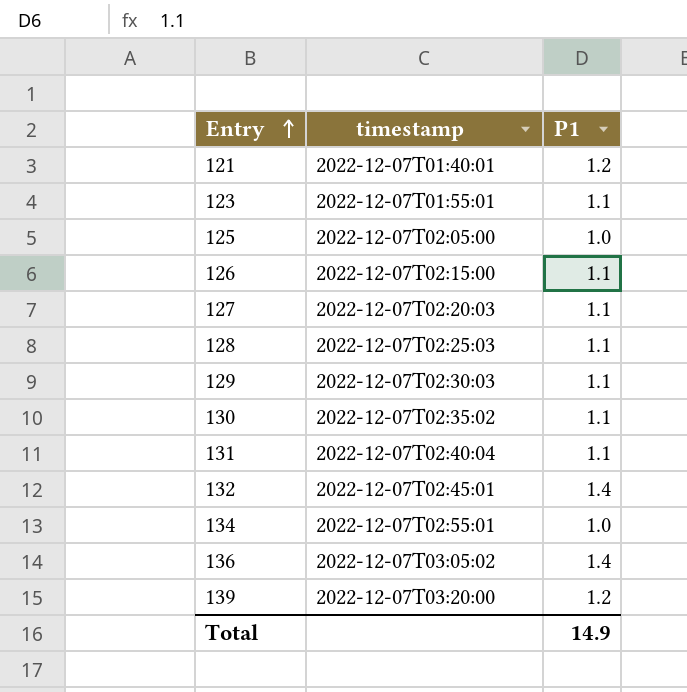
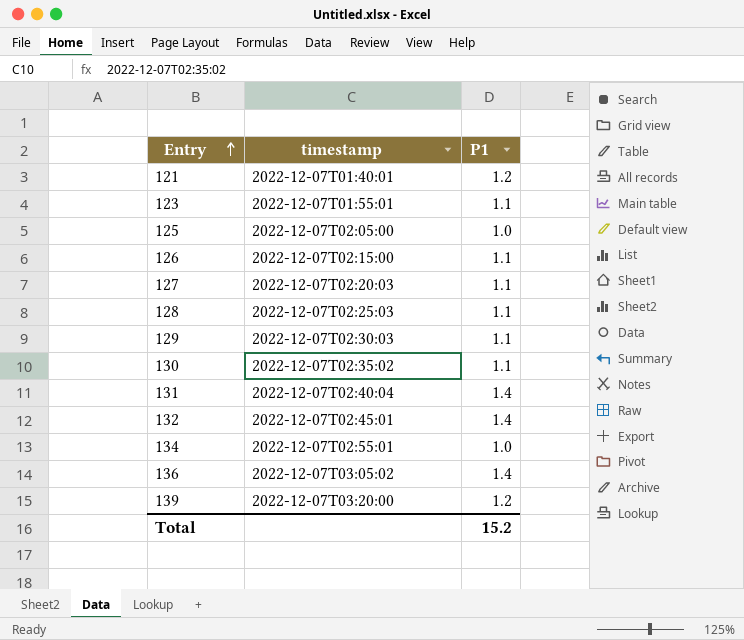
131 | P1: 1.1 -> 1.4
Total | P1: 14.9 -> 15.2

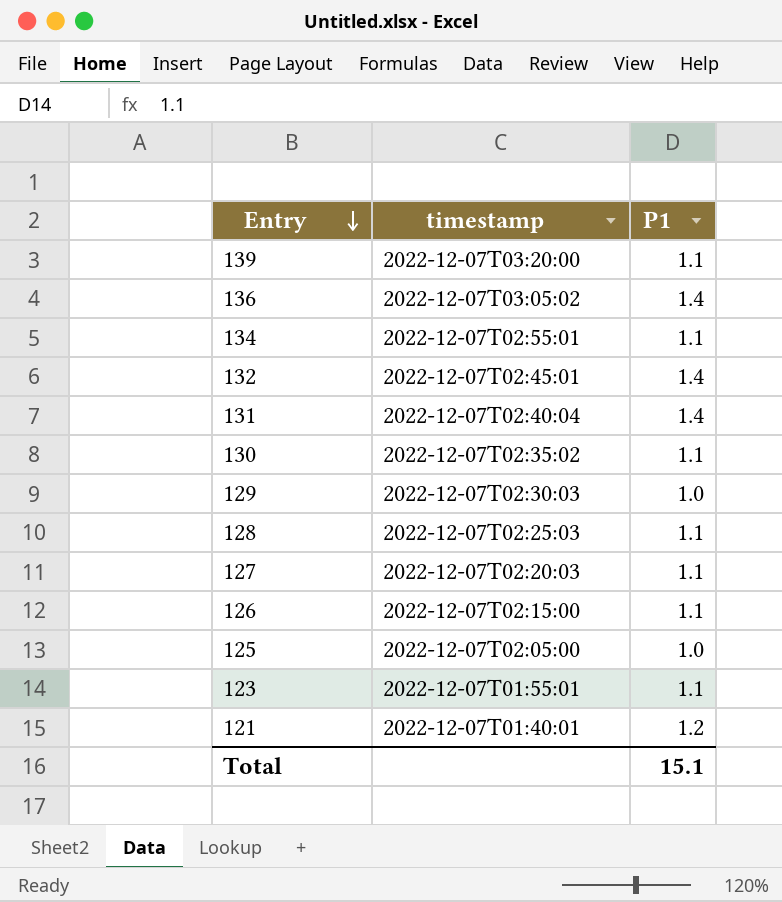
row order: Entry ascending -> Entry descending
139 | P1: 1.2 -> 1.1
134 | P1: 1.0 -> 1.1
129 | P1: 1.1 -> 1.0
Total | P1: 15.2 -> 15.1

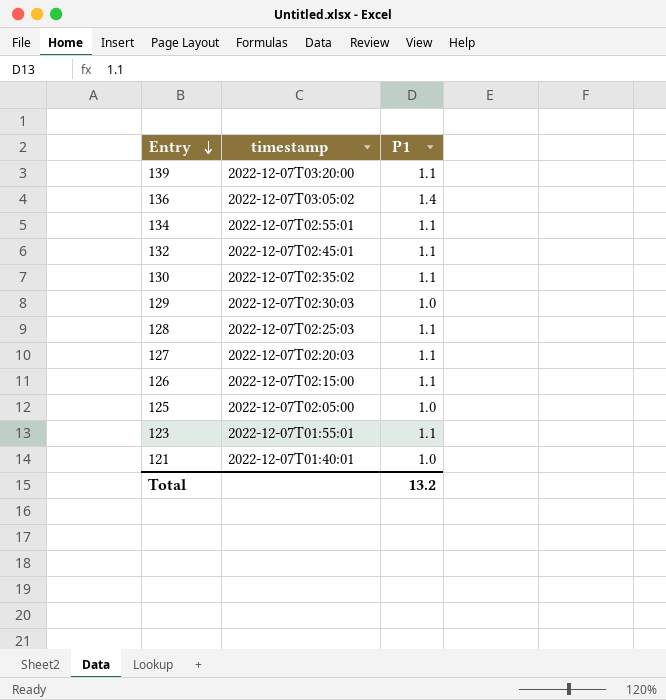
row 131: 2022-12-07T02:40:04 | 1.4 -> none
132 | P1: 1.4 -> 1.1
121 | P1: 1.2 -> 1.0
Total | P1: 15.1 -> 13.2

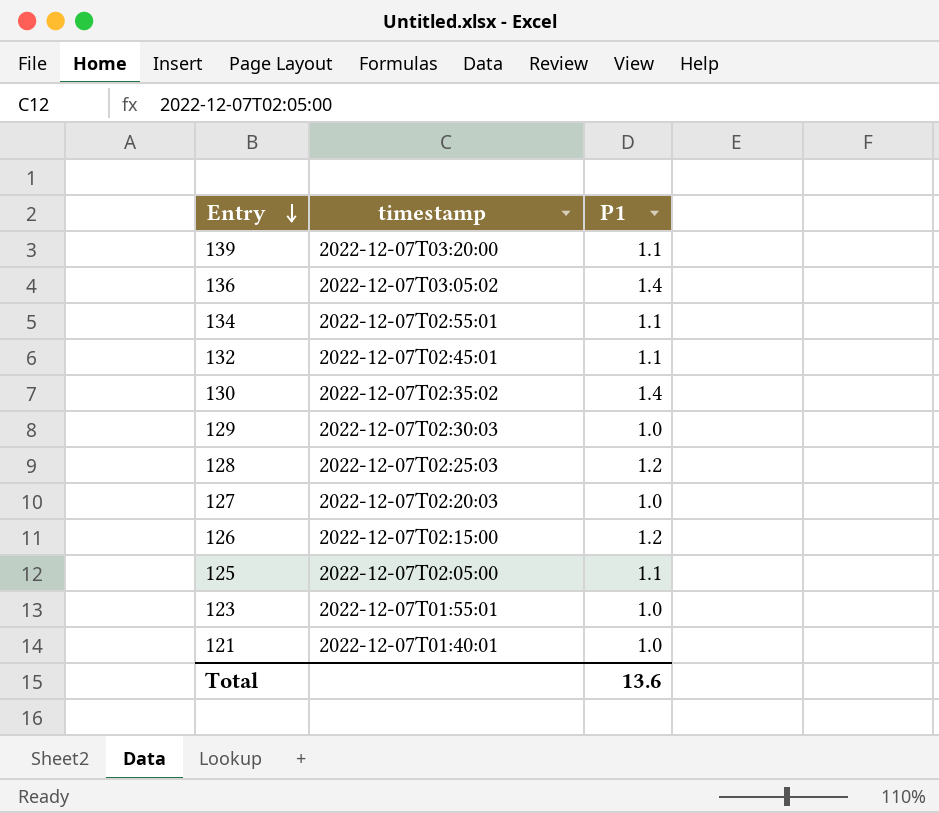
130 | P1: 1.1 -> 1.4
128 | P1: 1.1 -> 1.2
127 | P1: 1.1 -> 1.0
126 | P1: 1.1 -> 1.2
125 | P1: 1.0 -> 1.1
123 | P1: 1.1 -> 1.0
Total | P1: 13.2 -> 13.6

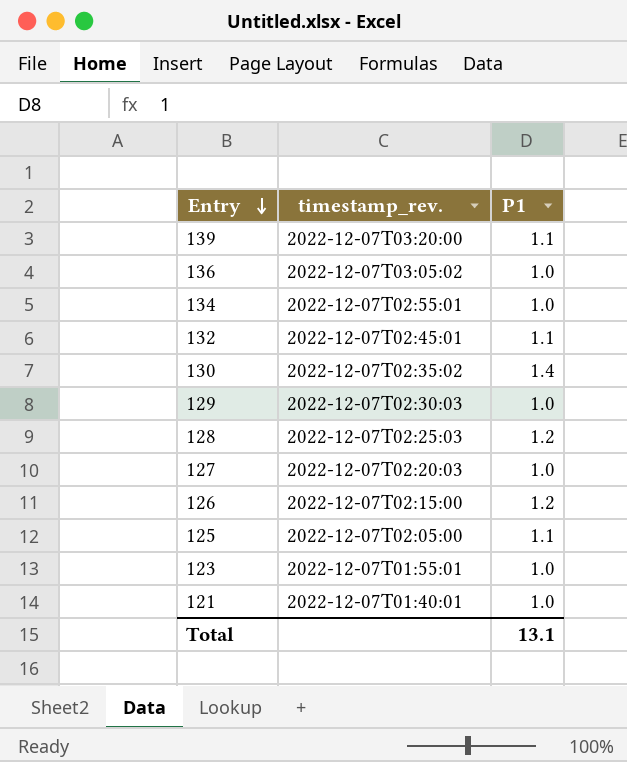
column name: timestamp -> timestamp_rev.
136 | P1: 1.4 -> 1.0
134 | P1: 1.1 -> 1.0
Total | P1: 13.6 -> 13.1

